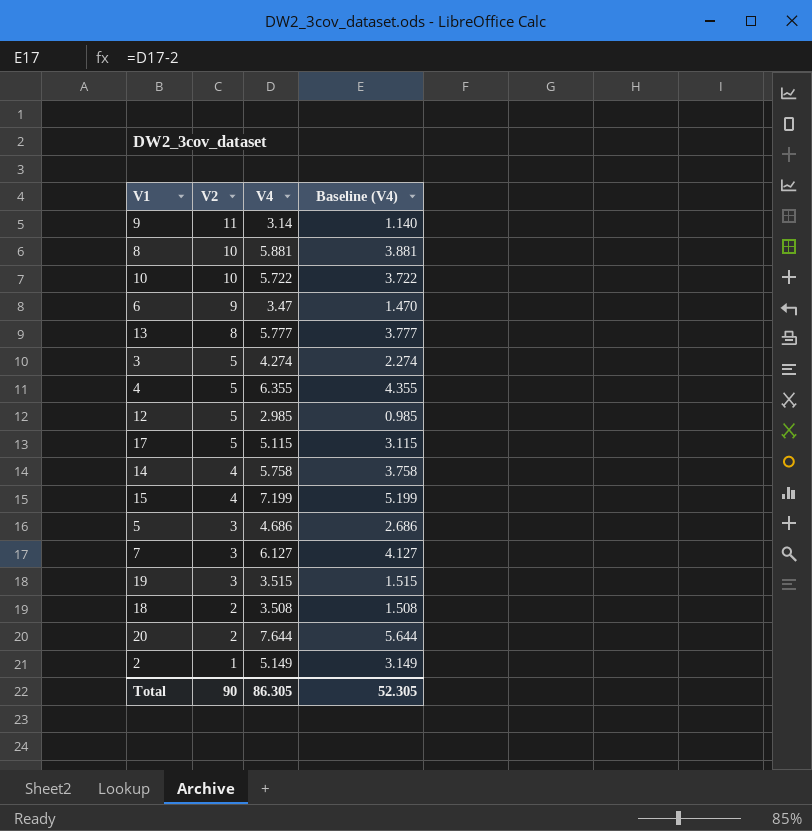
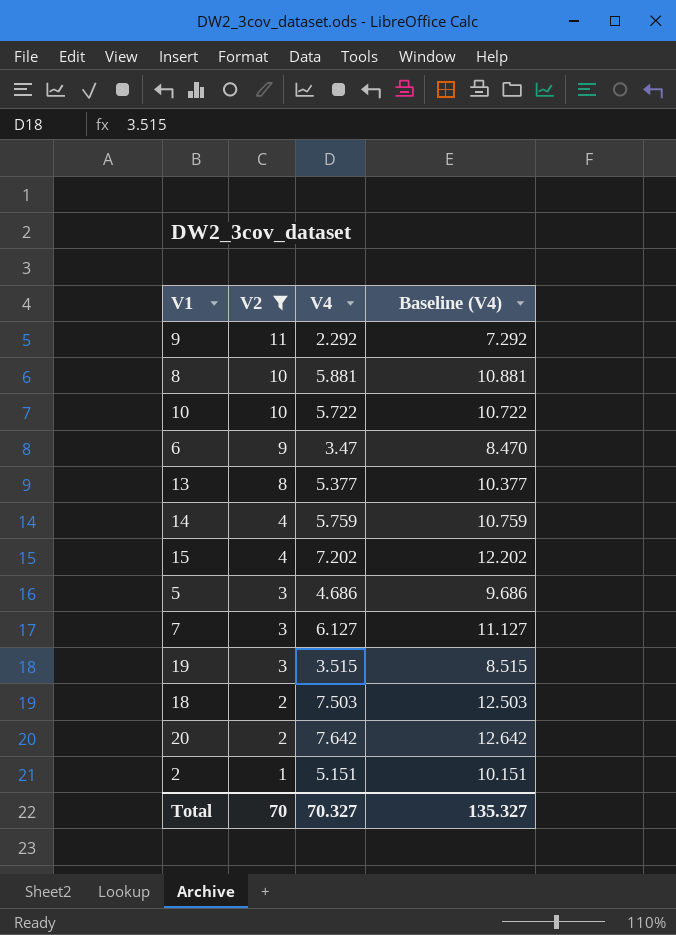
filter: none -> V2 != 5
column Baseline (V4) | formula: [V4] - 2 -> [V4] + 5
9 | V4: 3.14 -> 2.292
13 | V4: 5.777 -> 5.377
14 | V4: 5.758 -> 5.759
15 | V4: 7.199 -> 7.202
18 | V4: 3.508 -> 7.503
20 | V4: 7.644 -> 7.642
2 | V4: 5.149 -> 5.151
Total | V2: 90 -> 70
Total | V4: 86.305 -> 70.327
Total | Baseline (V4): 52.305 -> 135.327

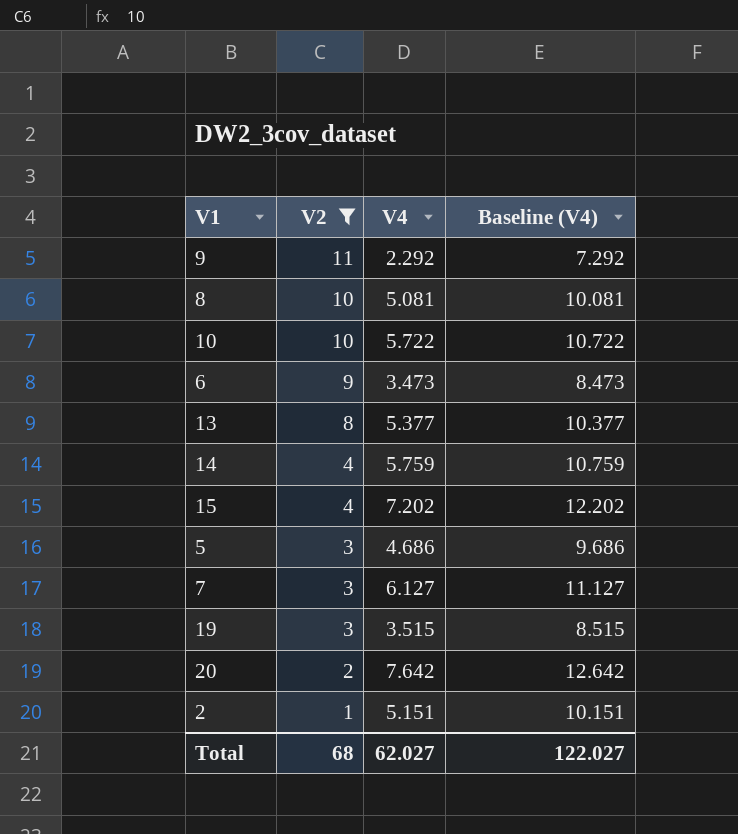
row 18: 2 | 7.503 | 12.503 -> none
8 | V4: 5.881 -> 5.081
8 | Baseline (V4): 10.881 -> 10.081
6 | V4: 3.47 -> 3.473
6 | Baseline (V4): 8.470 -> 8.473
Total | V2: 70 -> 68
Total | V4: 70.327 -> 62.027
Total | Baseline (V4): 135.327 -> 122.027

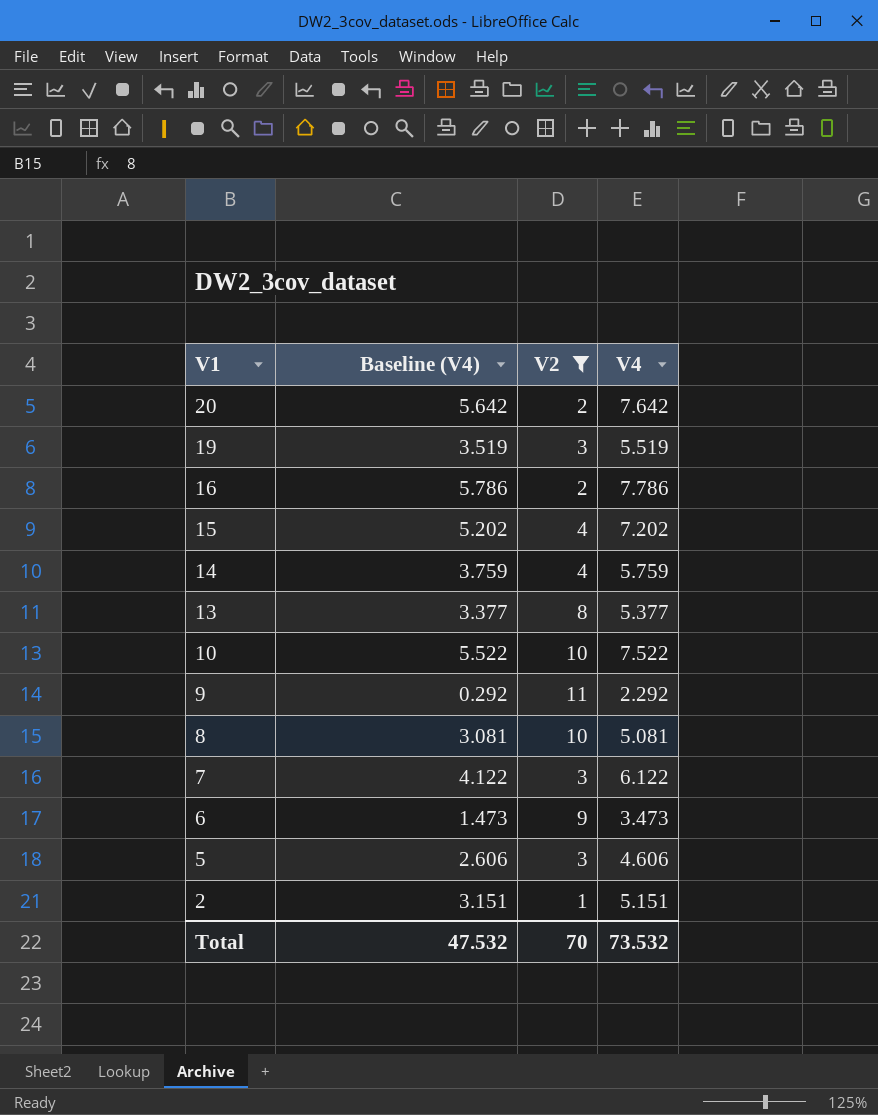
row order: V2 descending -> V1 descending
column Baseline (V4) | formula: [V4] + 5 -> [V4] - 2
column Baseline (V4) | position: 4 -> 2
19 | V4: 3.515 -> 5.519
row 16: none -> 5.786 | 2 | 7.786
10 | V4: 5.722 -> 7.522
7 | V4: 6.127 -> 6.122
5 | V4: 4.686 -> 4.606
Total | Baseline (V4): 122.027 -> 47.532
Total | V2: 68 -> 70
Total | V4: 62.027 -> 73.532

